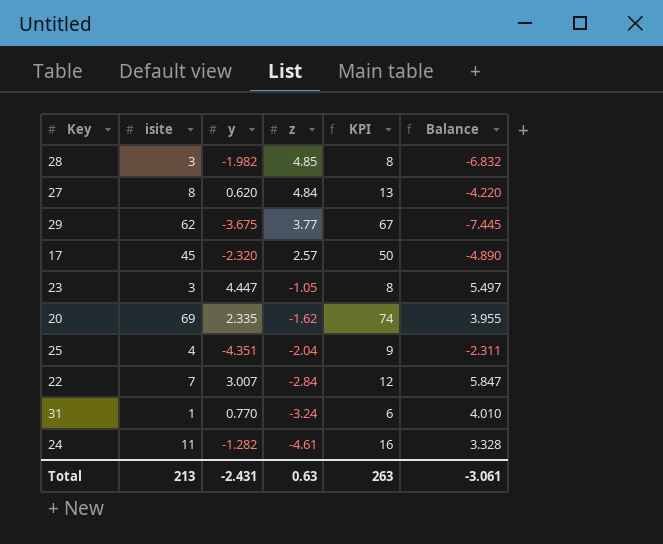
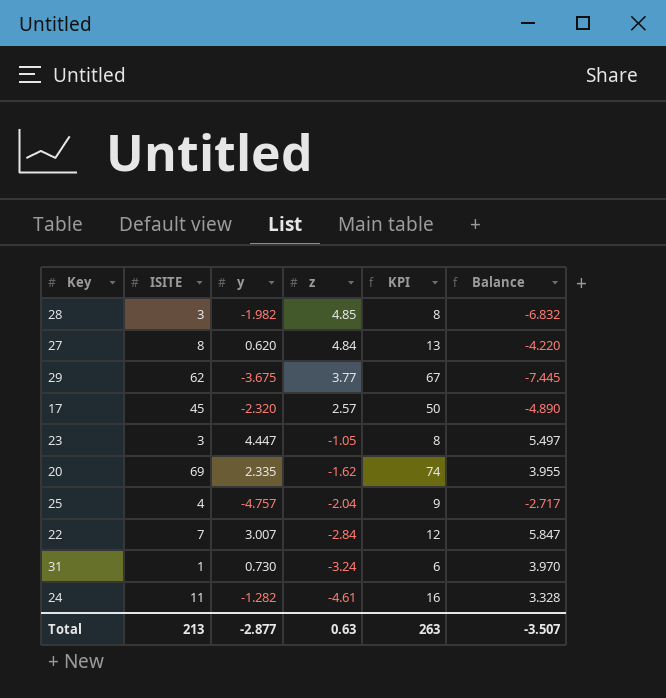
column name: isite -> ISITE
25 | y: -4.351 -> -4.757
25 | Balance: -2.311 -> -2.717
31 | y: 0.770 -> 0.730
31 | Balance: 4.010 -> 3.970
Total | y: -2.431 -> -2.877
Total | Balance: -3.061 -> -3.507

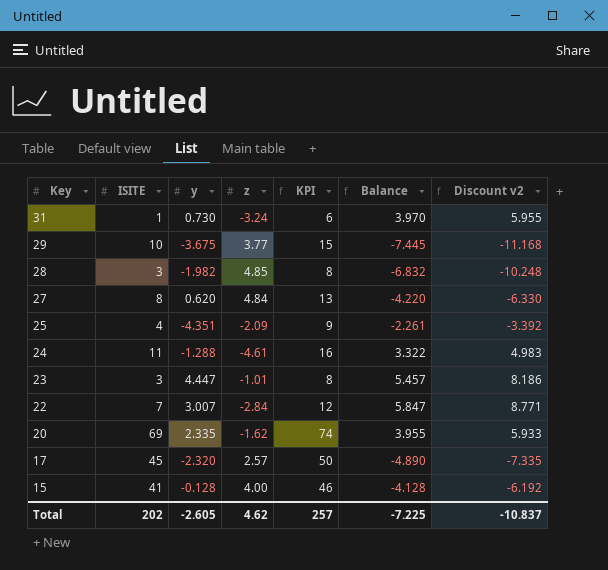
row order: z descending -> Key descending
column Discount v2 | formula: none -> [Balance] * 1.5
29 | ISITE: 62 -> 10
29 | KPI: 67 -> 15
25 | y: -4.757 -> -4.351
25 | z: -2.04 -> -2.09
25 | Balance: -2.717 -> -2.261
24 | y: -1.282 -> -1.288
24 | Balance: 3.328 -> 3.322
23 | z: -1.05 -> -1.01
23 | Balance: 5.497 -> 5.457
row 15: none -> 41 | -0.128 | 4.00 | 46 | -4.128 | -6.192
Total | ISITE: 213 -> 202
Total | y: -2.877 -> -2.605
Total | z: 0.63 -> 4.62
Total | KPI: 263 -> 257
Total | Balance: -3.507 -> -7.225

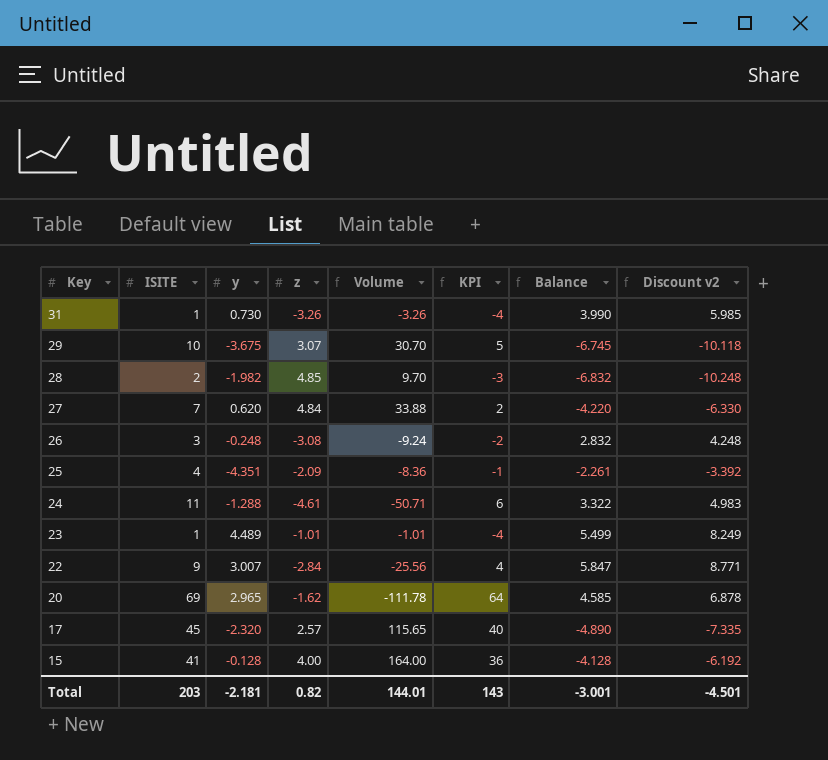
column Volume | formula: none -> [ISITE] * [z]
column KPI | formula: [ISITE] + 5 -> [ISITE] - 5
31 | z: -3.24 -> -3.26
31 | Balance: 3.970 -> 3.990
31 | Discount v2: 5.955 -> 5.985
29 | z: 3.77 -> 3.07
29 | Balance: -7.445 -> -6.745
29 | Discount v2: -11.168 -> -10.118
28 | ISITE: 3 -> 2
27 | ISITE: 8 -> 7
row 26: none -> 3 | -0.248 | -3.08 | -9.24 | -2 | 2.832 | 4.248
23 | ISITE: 3 -> 1
23 | y: 4.447 -> 4.489
23 | Balance: 5.457 -> 5.499
23 | Discount v2: 8.186 -> 8.249
22 | ISITE: 7 -> 9
20 | y: 2.335 -> 2.965
20 | Balance: 3.955 -> 4.585
20 | Discount v2: 5.933 -> 6.878
Total | ISITE: 202 -> 203
Total | y: -2.605 -> -2.181
Total | z: 4.62 -> 0.82
Total | KPI: 257 -> 143
Total | Balance: -7.225 -> -3.001
Total | Discount v2: -10.837 -> -4.501

